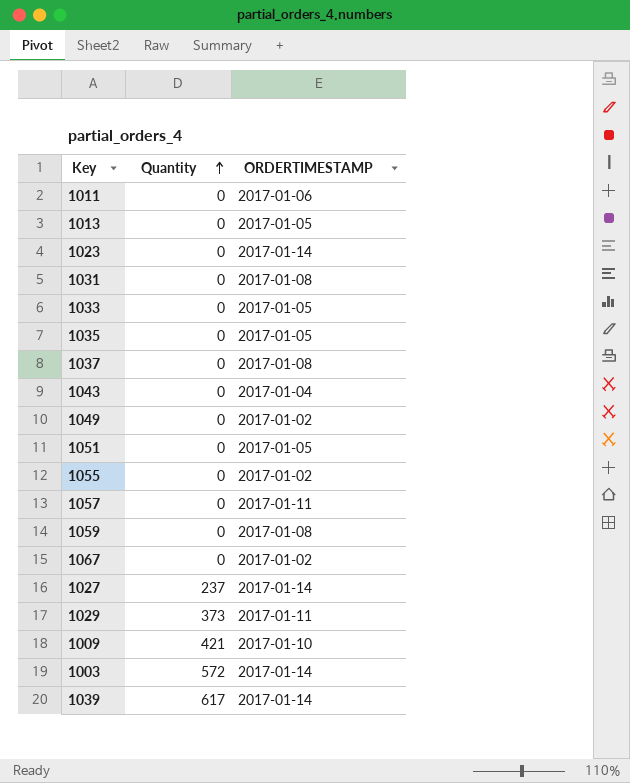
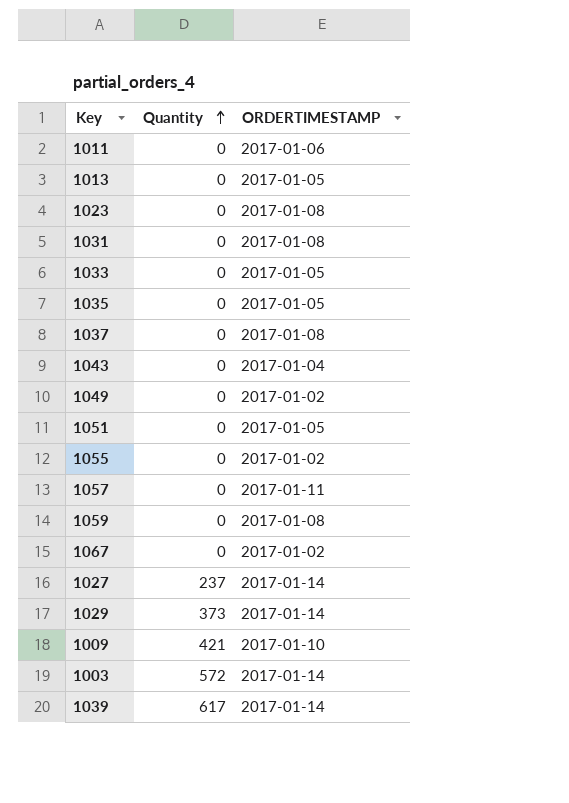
1023 | ORDERTIMESTAMP: 2017-01-14 -> 2017-01-08
1029 | ORDERTIMESTAMP: 2017-01-11 -> 2017-01-14

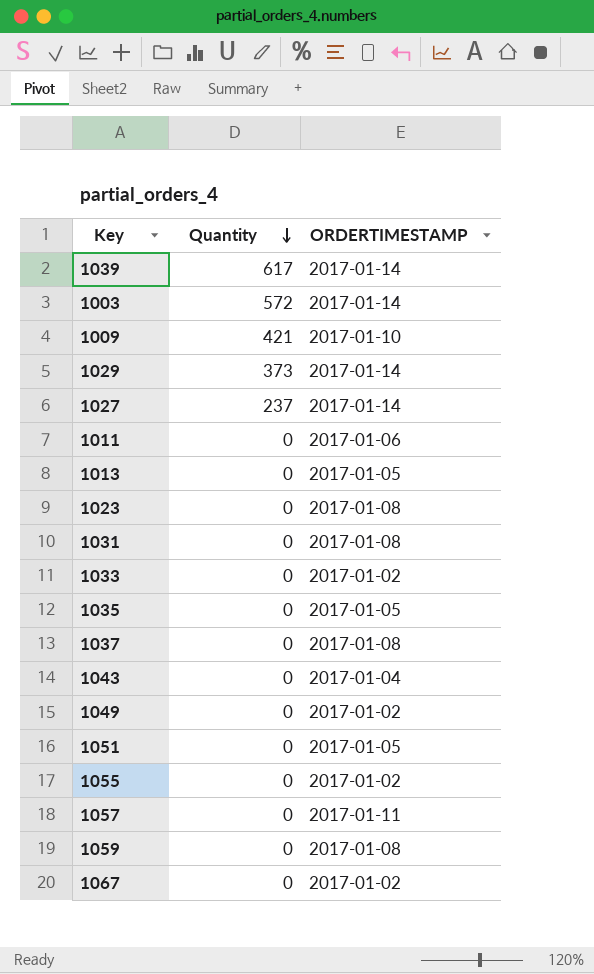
row order: Quantity ascending -> Quantity descending
1033 | ORDERTIMESTAMP: 2017-01-05 -> 2017-01-02

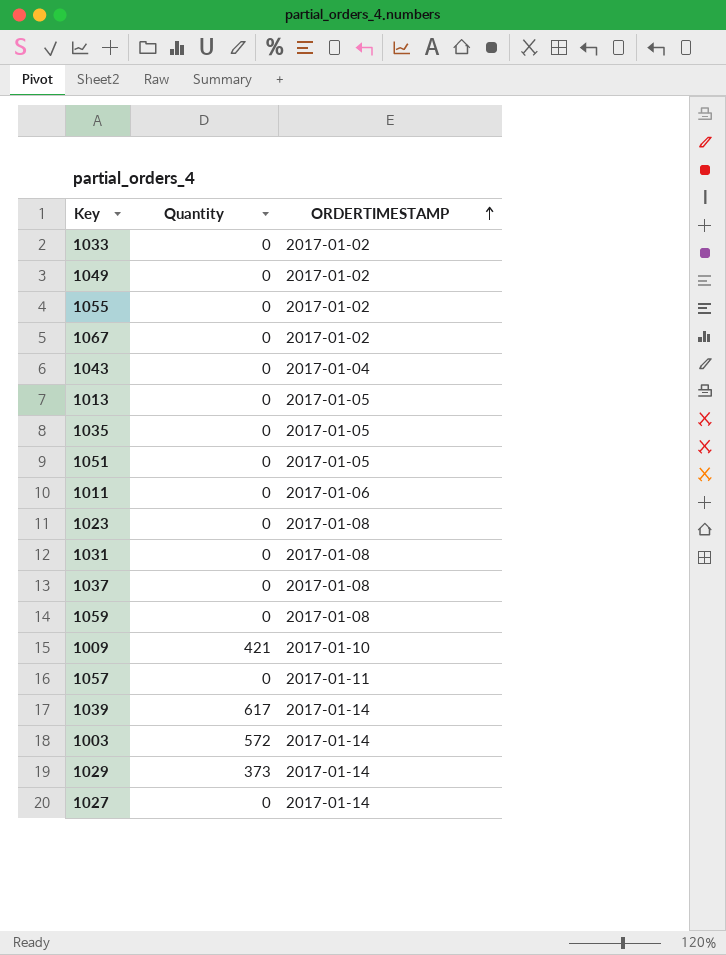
row order: Quantity descending -> ORDERTIMESTAMP ascending
1027 | Quantity: 237 -> 0

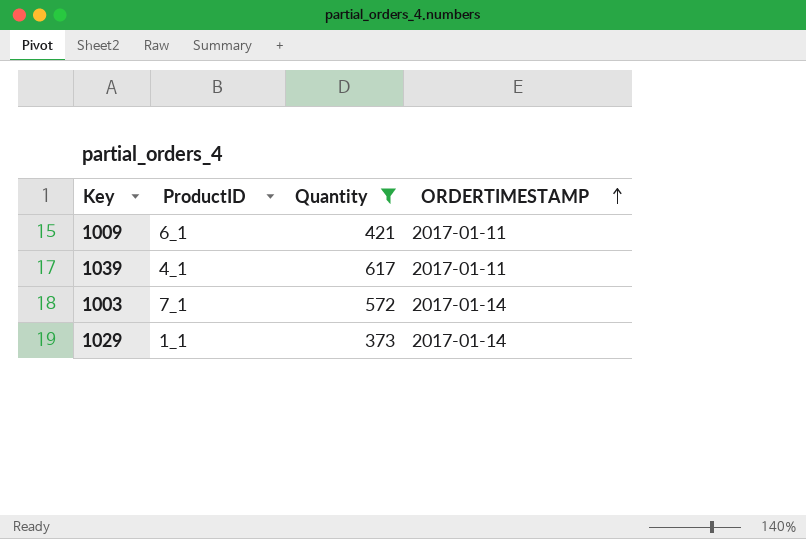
filter: none -> Quantity != 0
column ProductID | position: none -> 2
1009 | ORDERTIMESTAMP: 2017-01-10 -> 2017-01-11
1039 | ORDERTIMESTAMP: 2017-01-14 -> 2017-01-11

